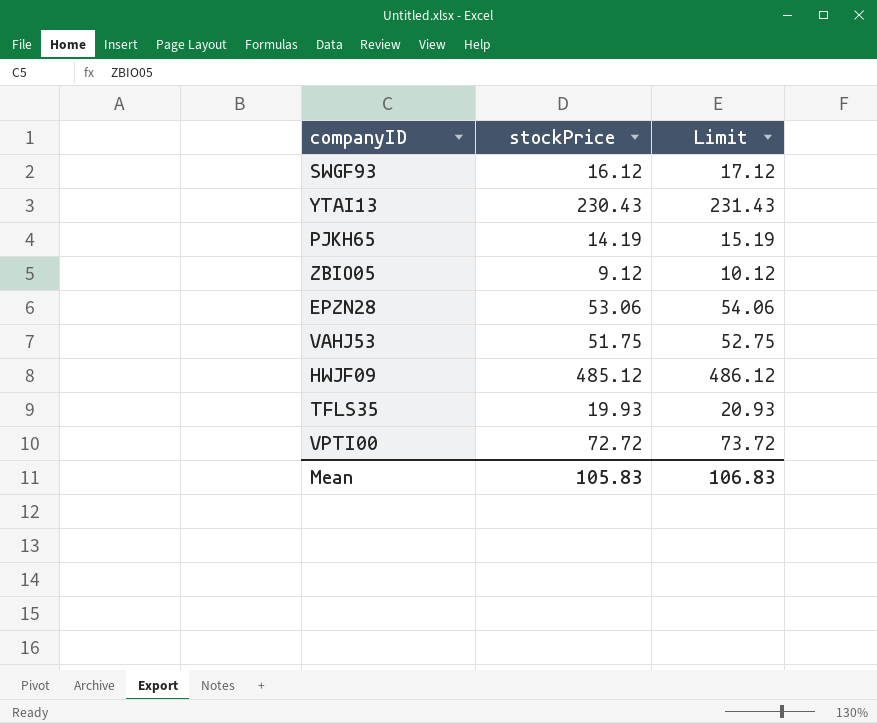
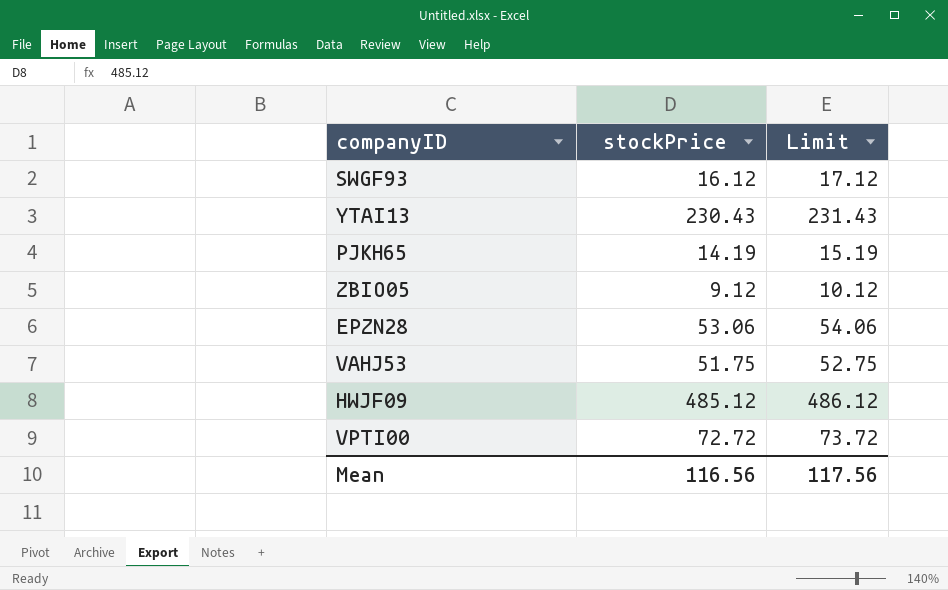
row TFLS35: 19.93 | 20.93 -> none
Mean | stockPrice: 105.83 -> 116.56
Mean | Limit: 106.83 -> 117.56

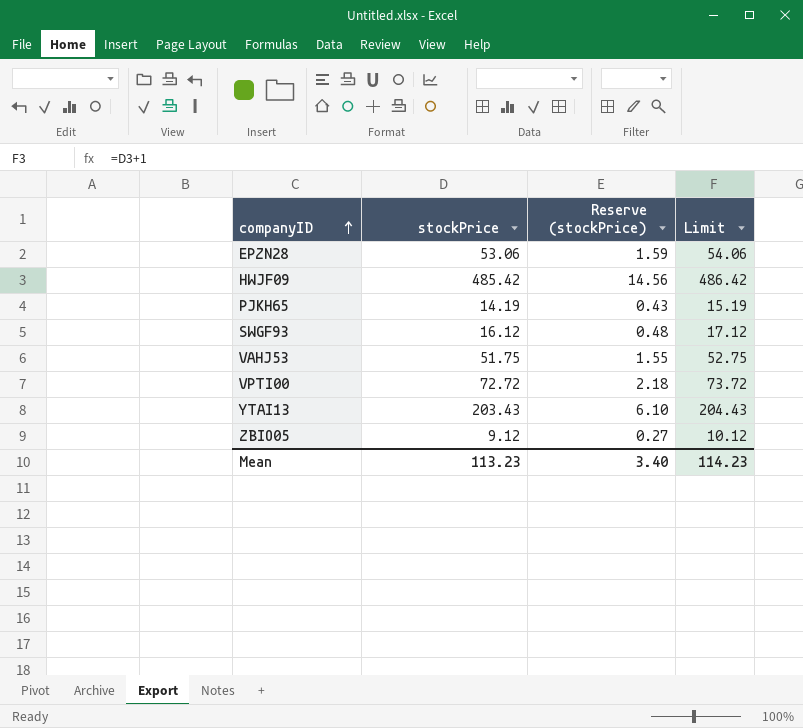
row order: none -> companyID ascending
column Reserve (stockPrice) | formula: none -> [stockPrice] * 0.03
HWJF09 | stockPrice: 485.12 -> 485.42
HWJF09 | Limit: 486.12 -> 486.42
YTAI13 | stockPrice: 230.43 -> 203.43
YTAI13 | Limit: 231.43 -> 204.43
Mean | stockPrice: 116.56 -> 113.23
Mean | Limit: 117.56 -> 114.23

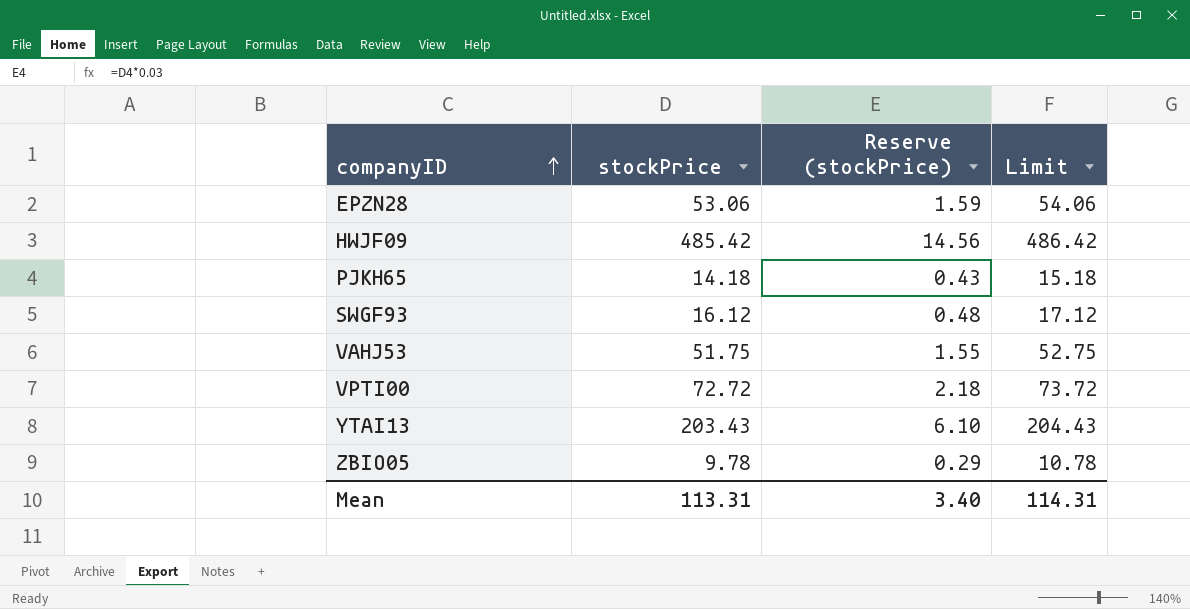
PJKH65 | stockPrice: 14.19 -> 14.18
PJKH65 | Limit: 15.19 -> 15.18
ZBIO05 | stockPrice: 9.12 -> 9.78
ZBIO05 | Reserve (stockPrice): 0.27 -> 0.29
ZBIO05 | Limit: 10.12 -> 10.78
Mean | stockPrice: 113.23 -> 113.31
Mean | Limit: 114.23 -> 114.31

